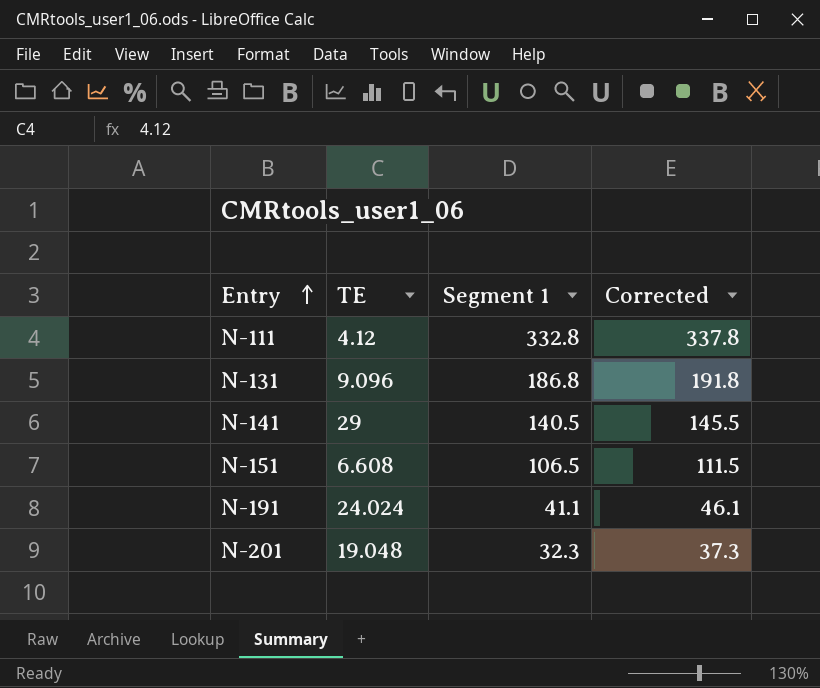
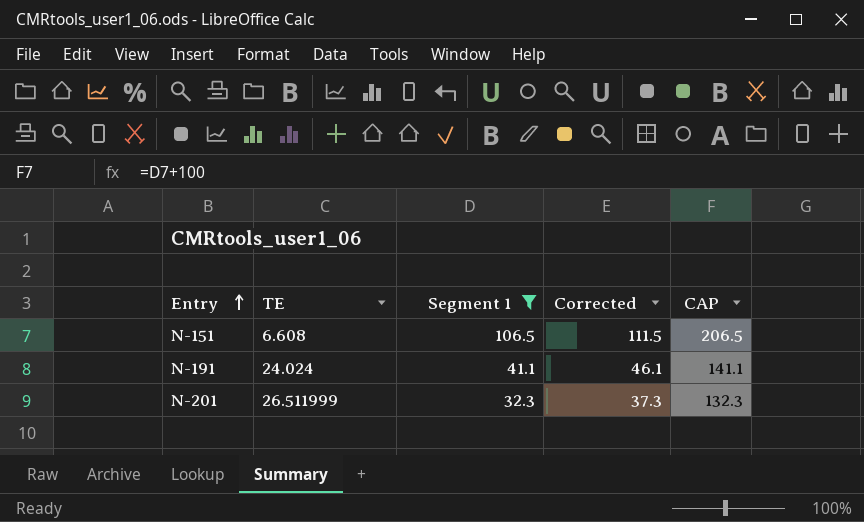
filter: none -> Segment 1 <= 106.5
column CAP | formula: none -> [Segment 1] + 100
N-201 | TE: 19.048 -> 26.511999

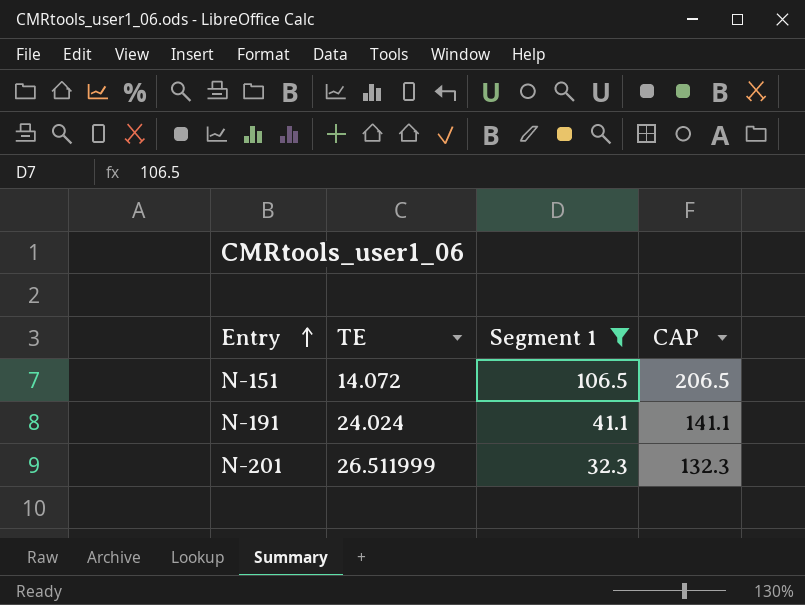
column Corrected | formula: [Segment 1] + 5 -> none
N-151 | TE: 6.608 -> 14.072

